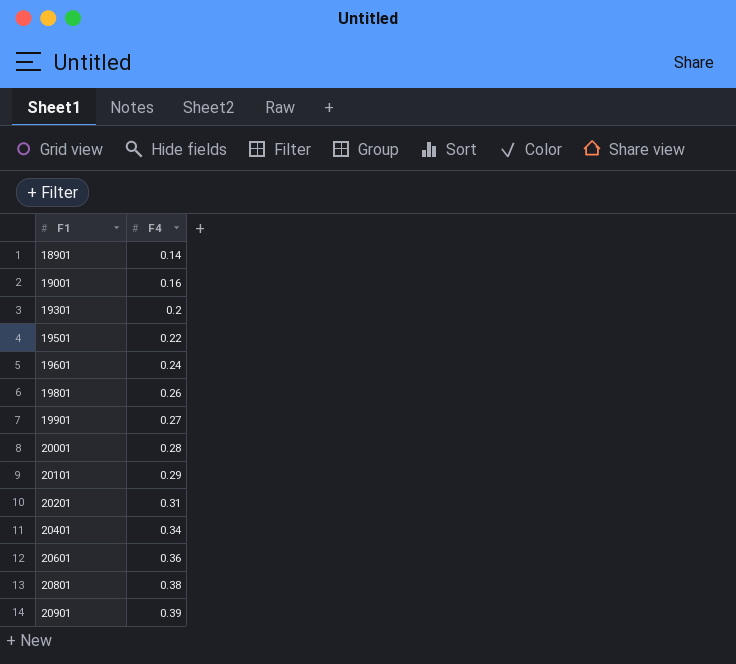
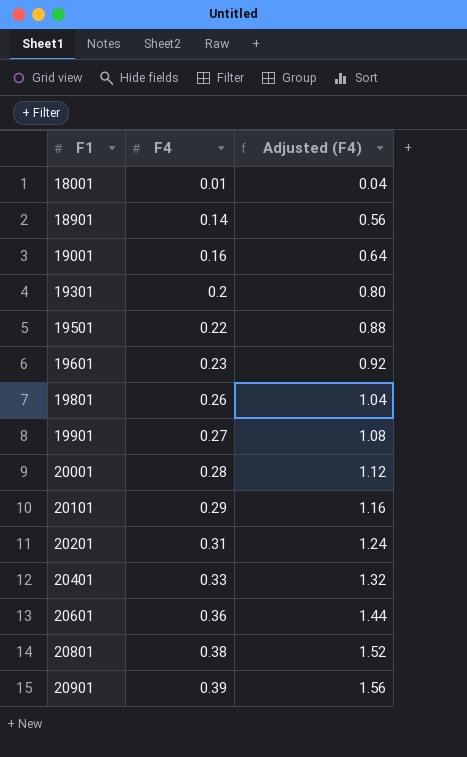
column Adjusted (F4) | formula: none -> [F4] * 4
row 18001: none -> 0.01 | 0.04
19601 | F4: 0.24 -> 0.23
20401 | F4: 0.34 -> 0.33

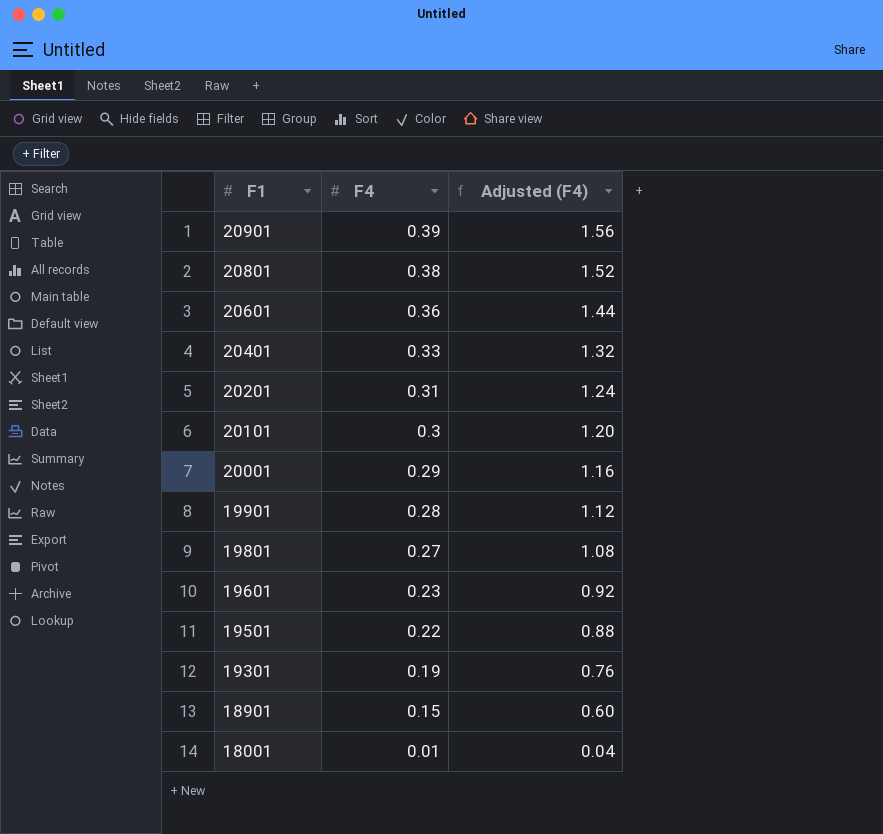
row order: F1 ascending -> F1 descending
row 19001: 0.16 | 0.64 -> none
20101 | F4: 0.29 -> 0.3
20101 | Adjusted (F4): 1.16 -> 1.20
20001 | F4: 0.28 -> 0.29
20001 | Adjusted (F4): 1.12 -> 1.16
19901 | F4: 0.27 -> 0.28
19901 | Adjusted (F4): 1.08 -> 1.12
19801 | F4: 0.26 -> 0.27
19801 | Adjusted (F4): 1.04 -> 1.08
19301 | F4: 0.2 -> 0.19
19301 | Adjusted (F4): 0.80 -> 0.76
18901 | F4: 0.14 -> 0.15
18901 | Adjusted (F4): 0.56 -> 0.60

